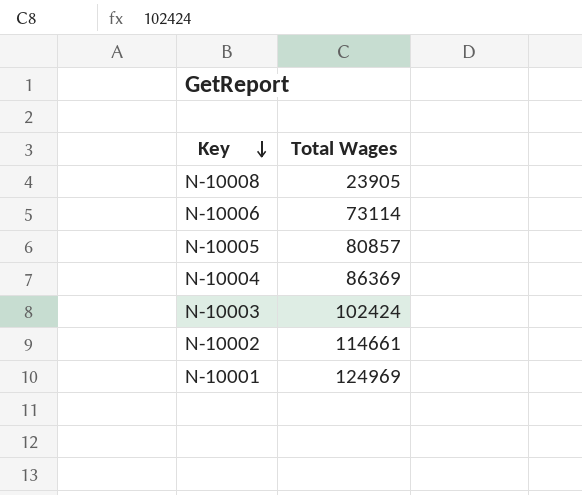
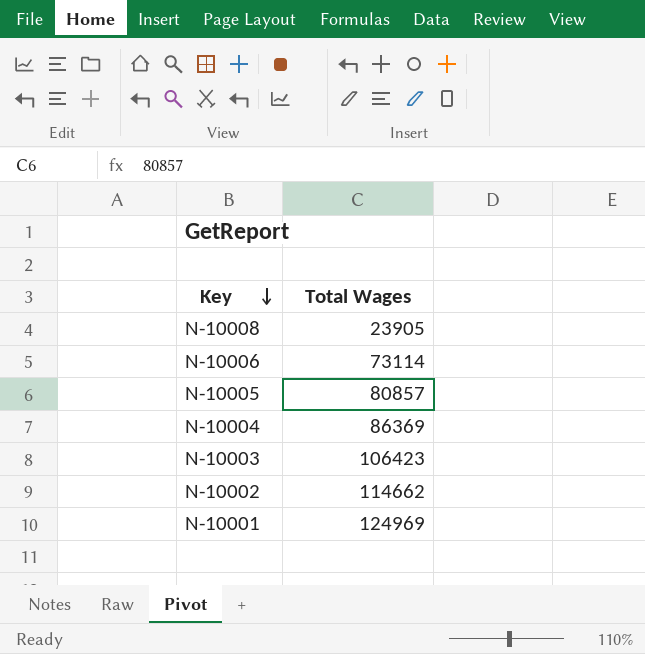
N-10003 | Total Wages: 102424 -> 106423
N-10002 | Total Wages: 114661 -> 114662

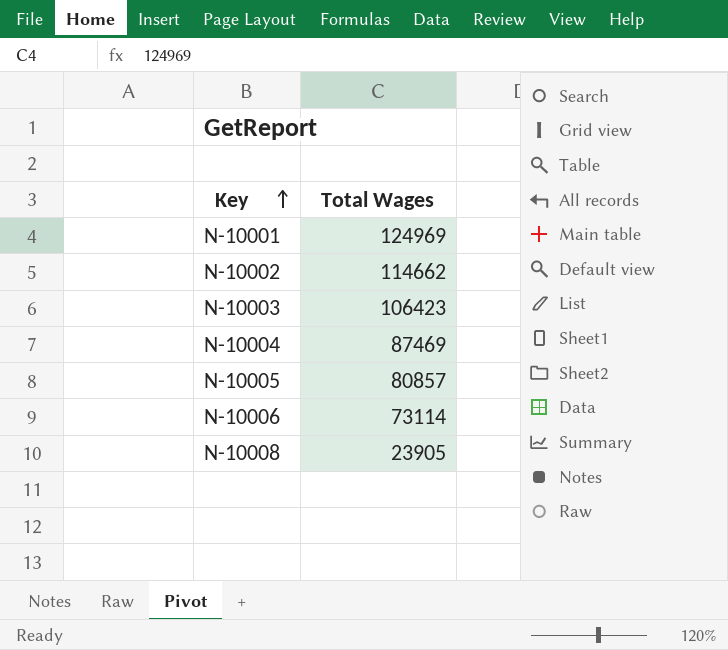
row order: Key descending -> Key ascending
N-10004 | Total Wages: 86369 -> 87469

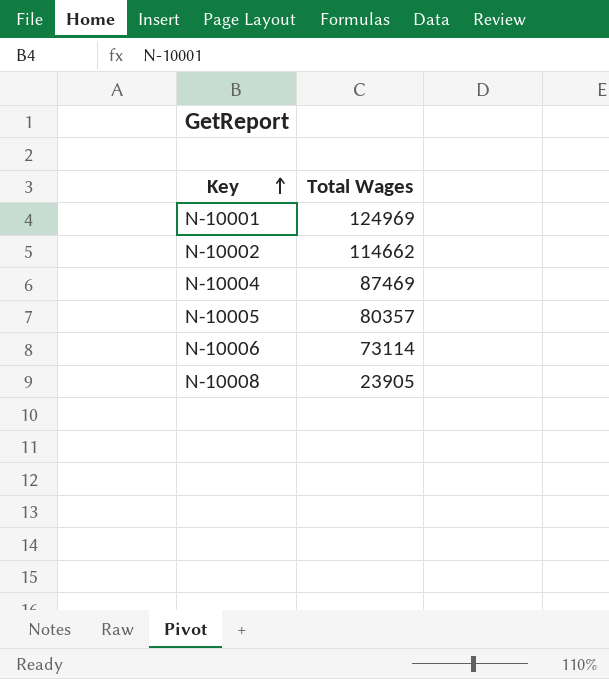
row N-10003: 106423 -> none
N-10005 | Total Wages: 80857 -> 80357

